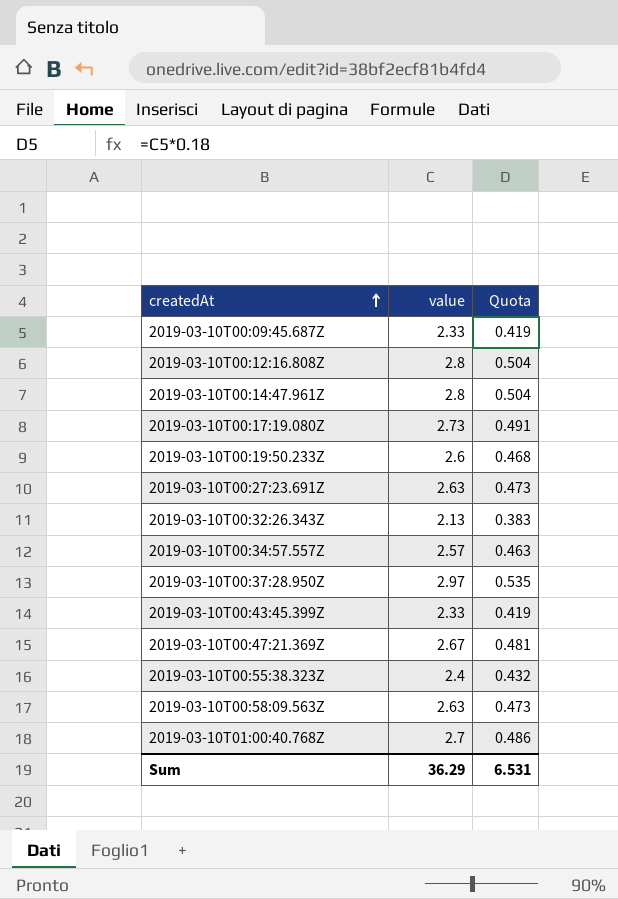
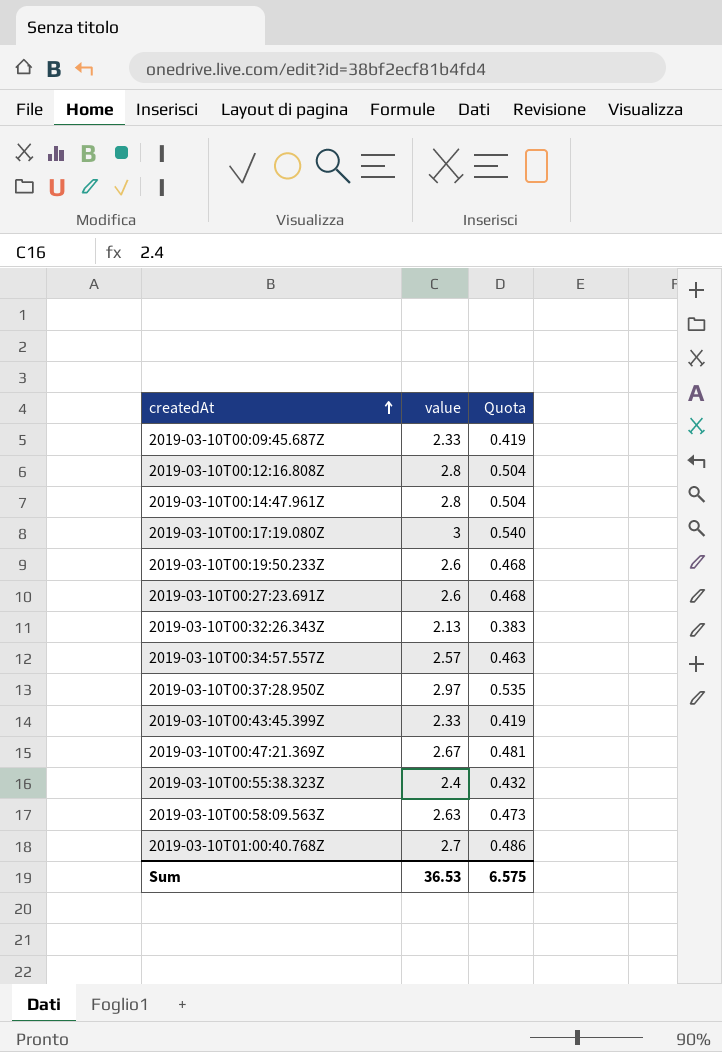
2019-03-10T00:17:19.080Z | value: 2.73 -> 3
2019-03-10T00:17:19.080Z | Quota: 0.491 -> 0.540
2019-03-10T00:27:23.691Z | value: 2.63 -> 2.6
2019-03-10T00:27:23.691Z | Quota: 0.473 -> 0.468
Sum | value: 36.29 -> 36.53
Sum | Quota: 6.531 -> 6.575

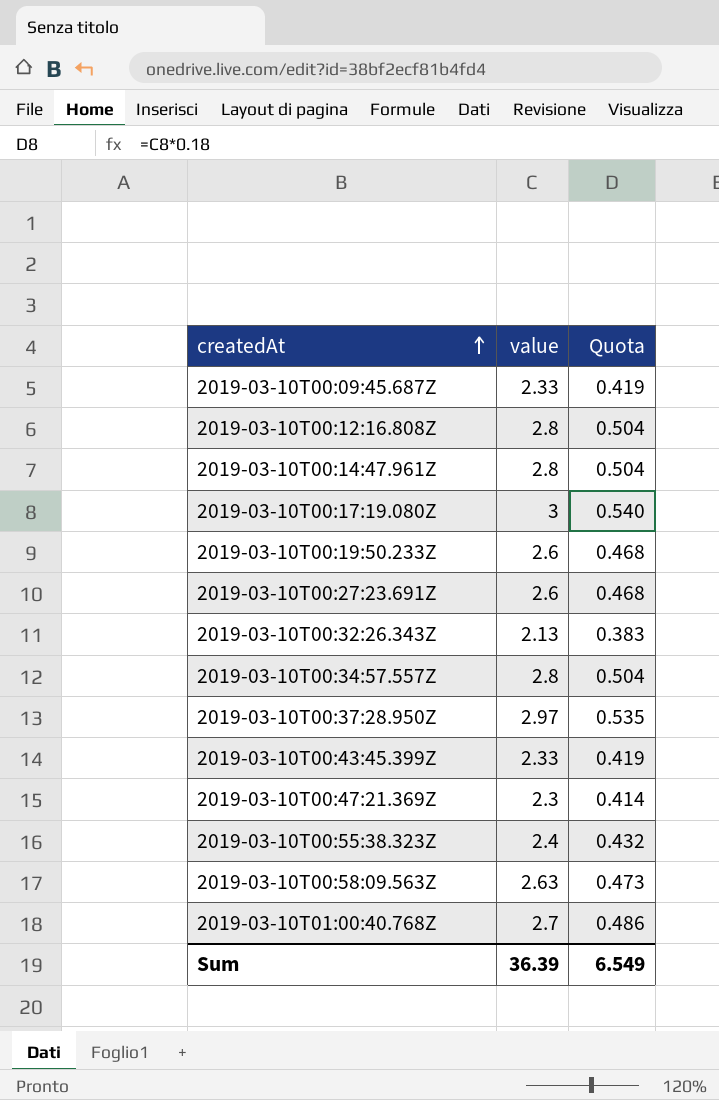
2019-03-10T00:34:57.557Z | value: 2.57 -> 2.8
2019-03-10T00:34:57.557Z | Quota: 0.463 -> 0.504
2019-03-10T00:47:21.369Z | value: 2.67 -> 2.3
2019-03-10T00:47:21.369Z | Quota: 0.481 -> 0.414
Sum | value: 36.53 -> 36.39
Sum | Quota: 6.575 -> 6.549

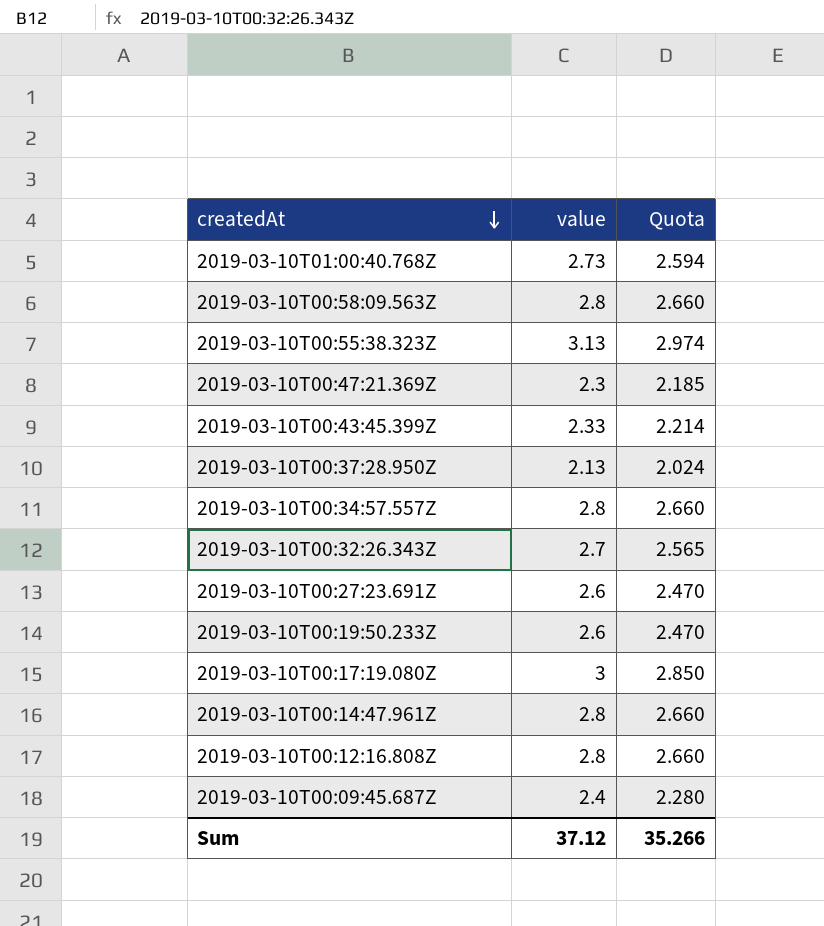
row order: createdAt ascending -> createdAt descending
column Quota | formula: [value] * 0.18 -> [value] * 0.95
2019-03-10T01:00:40.768Z | value: 2.7 -> 2.73
2019-03-10T00:58:09.563Z | value: 2.63 -> 2.8
2019-03-10T00:55:38.323Z | value: 2.4 -> 3.13
2019-03-10T00:37:28.950Z | value: 2.97 -> 2.13
2019-03-10T00:32:26.343Z | value: 2.13 -> 2.7
2019-03-10T00:09:45.687Z | value: 2.33 -> 2.4
Sum | value: 36.39 -> 37.12
Sum | Quota: 6.549 -> 35.266

